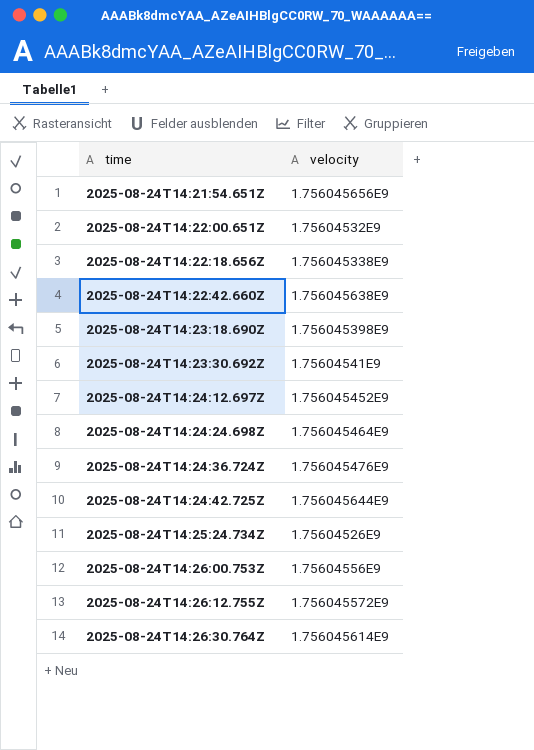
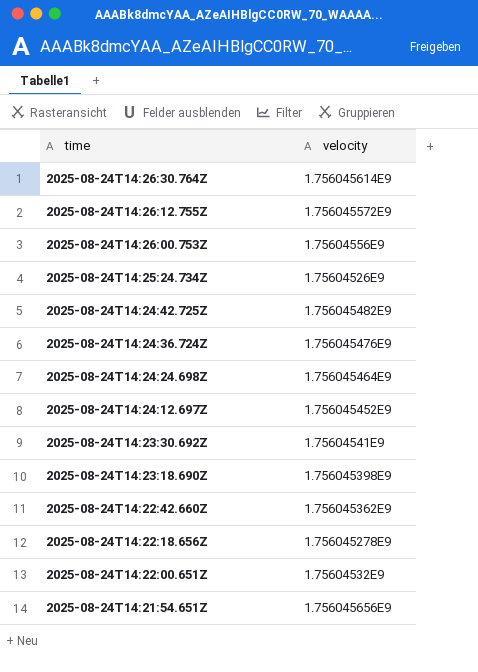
row order: time ascending -> time descending
2025-08-24T14:24:42.725Z | velocity: 1.756045644E9 -> 1.756045482E9
2025-08-24T14:22:42.660Z | velocity: 1.756045638E9 -> 1.756045362E9
2025-08-24T14:22:18.656Z | velocity: 1.756045338E9 -> 1.756045278E9

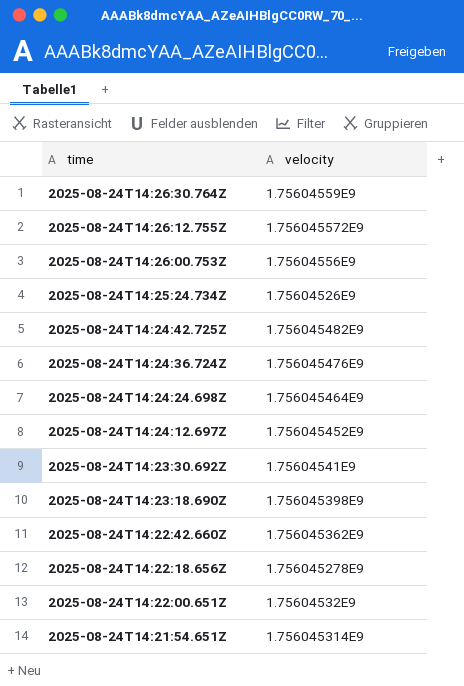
2025-08-24T14:26:30.764Z | velocity: 1.756045614E9 -> 1.75604559E9
2025-08-24T14:21:54.651Z | velocity: 1.756045656E9 -> 1.756045314E9

